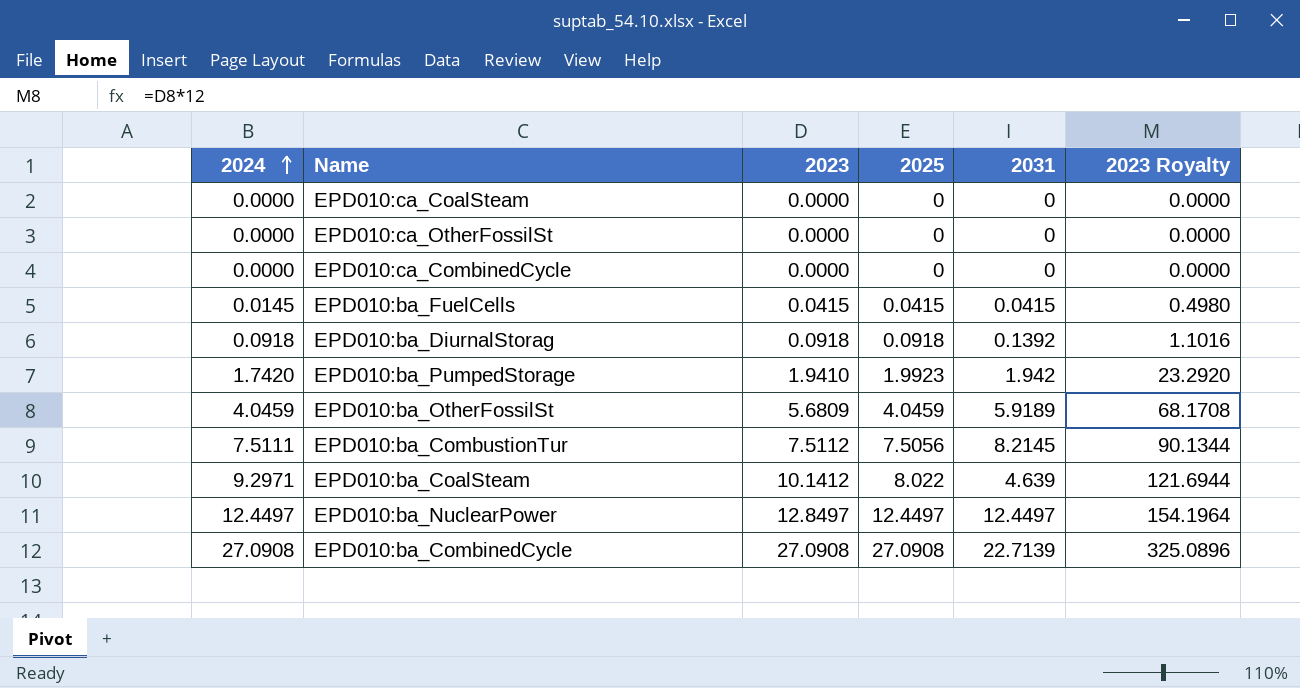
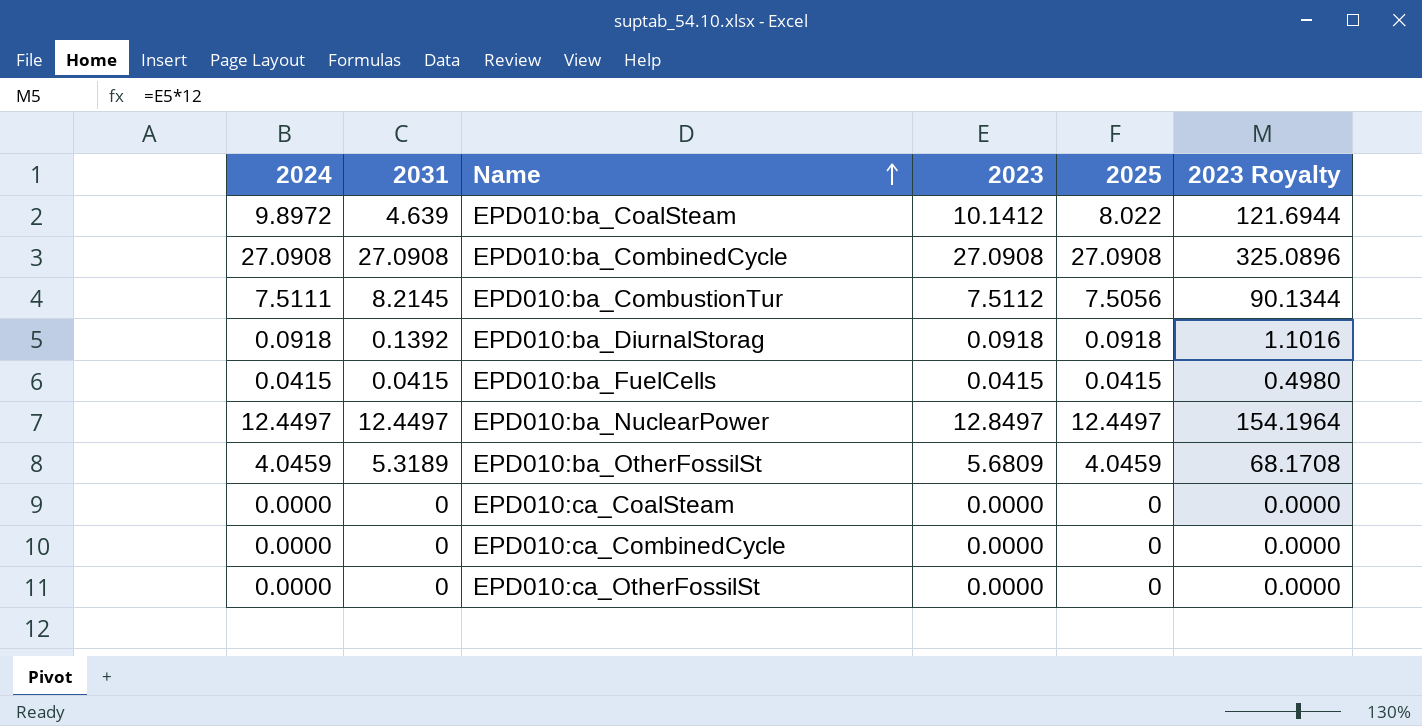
row order: 2024 ascending -> Name ascending
column 2031 | position: 5 -> 2
row EPD010:ba_PumpedStorage: 1.7420 | 1.9410 | 1.9923 | 1.942 | 23.2920 -> none
EPD010:ba_CoalSteam | 2024: 9.2971 -> 9.8972
EPD010:ba_CombinedCycle | 2031: 22.7139 -> 27.0908
EPD010:ba_FuelCells | 2024: 0.0145 -> 0.0415
EPD010:ba_OtherFossilSt | 2031: 5.9189 -> 5.3189

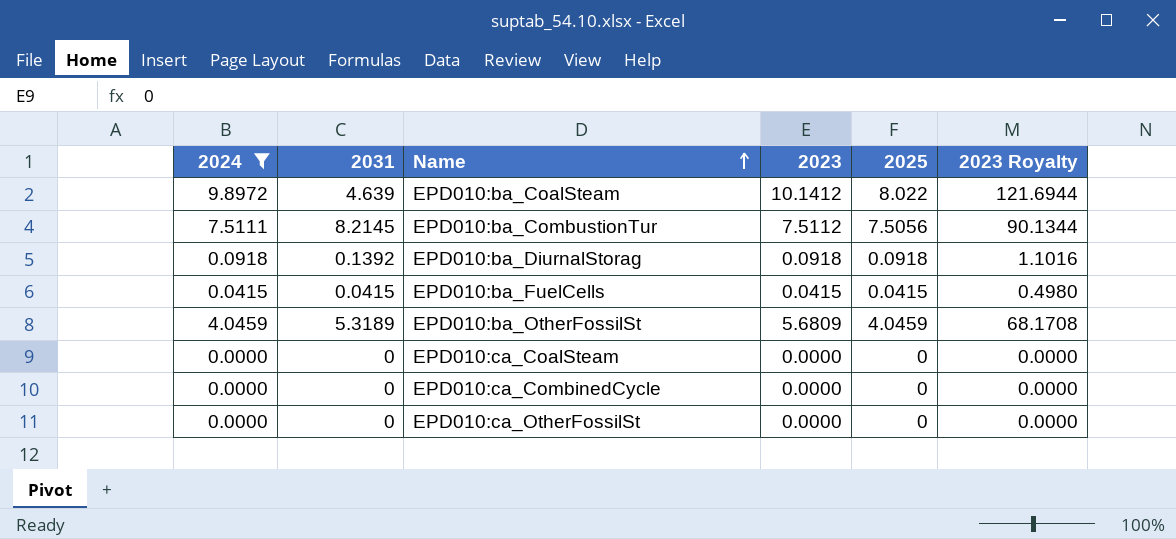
filter: none -> 2024 <= 9.8972

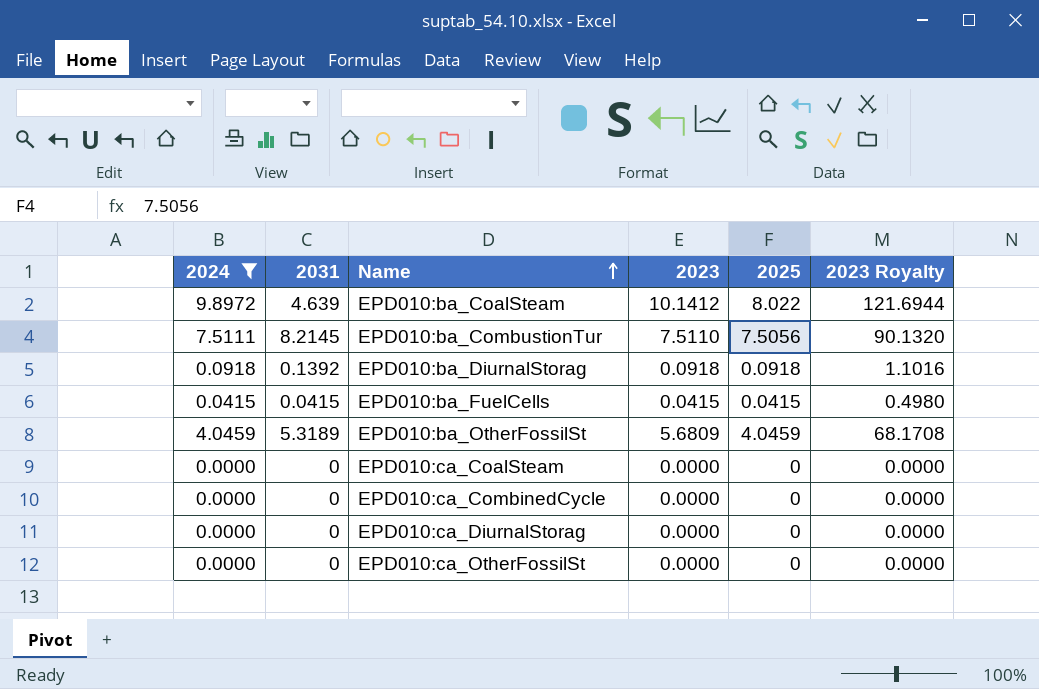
EPD010:ba_CombustionTur | 2023: 7.5112 -> 7.5110
EPD010:ba_CombustionTur | 2023 Royalty: 90.1344 -> 90.1320
row EPD010:ca_DiurnalStorag: none -> 0.0000 | 0 | 0.0000 | 0 | 0.0000

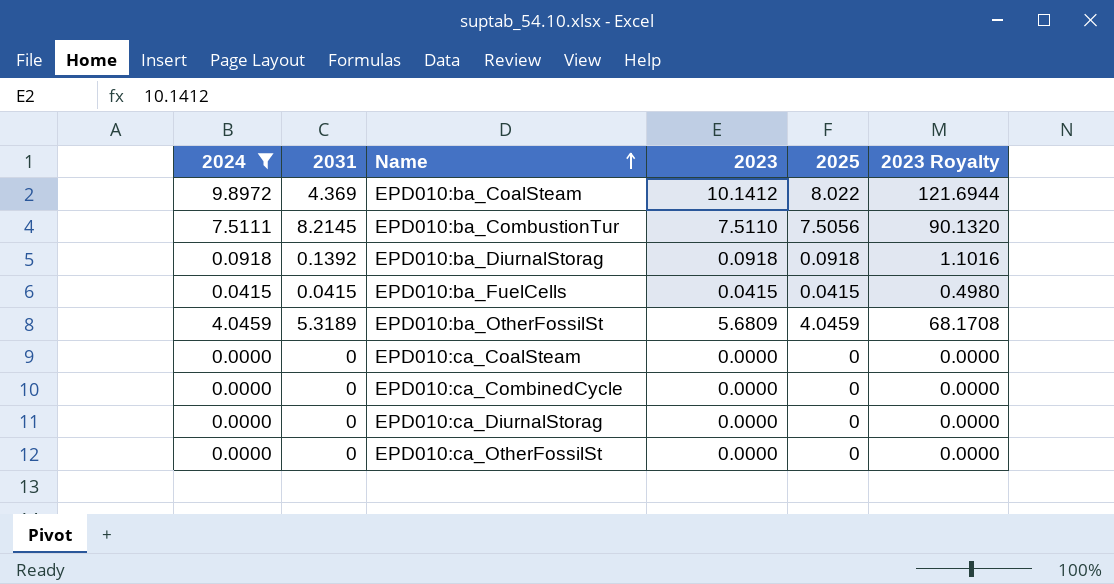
EPD010:ba_CoalSteam | 2031: 4.639 -> 4.369

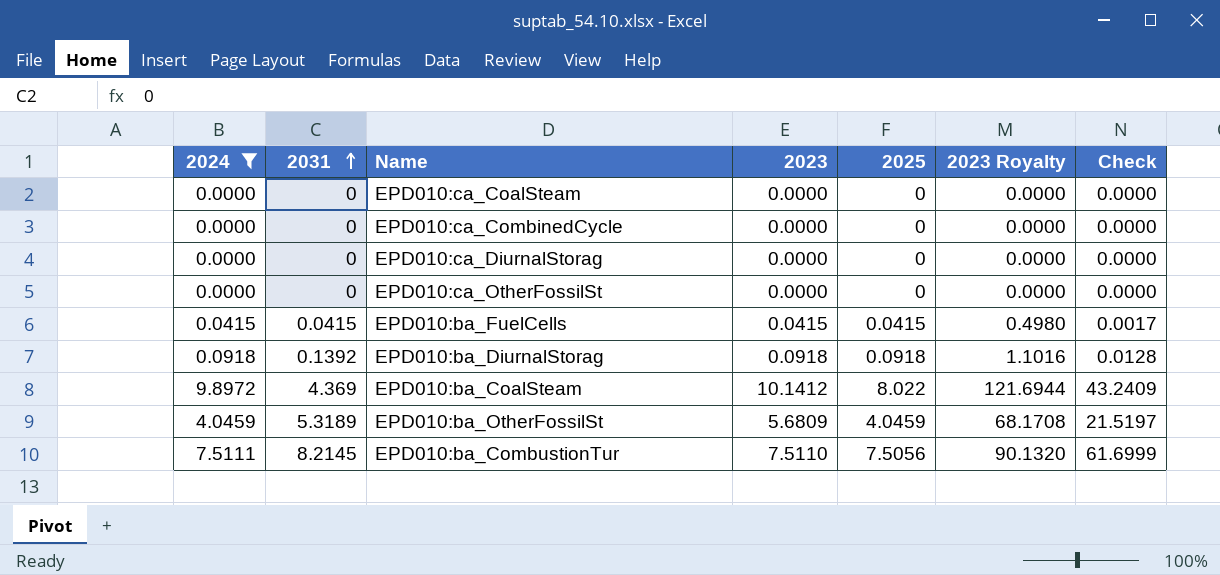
row order: Name ascending -> 2031 ascending
column Check | formula: none -> [2024] * [2031]

